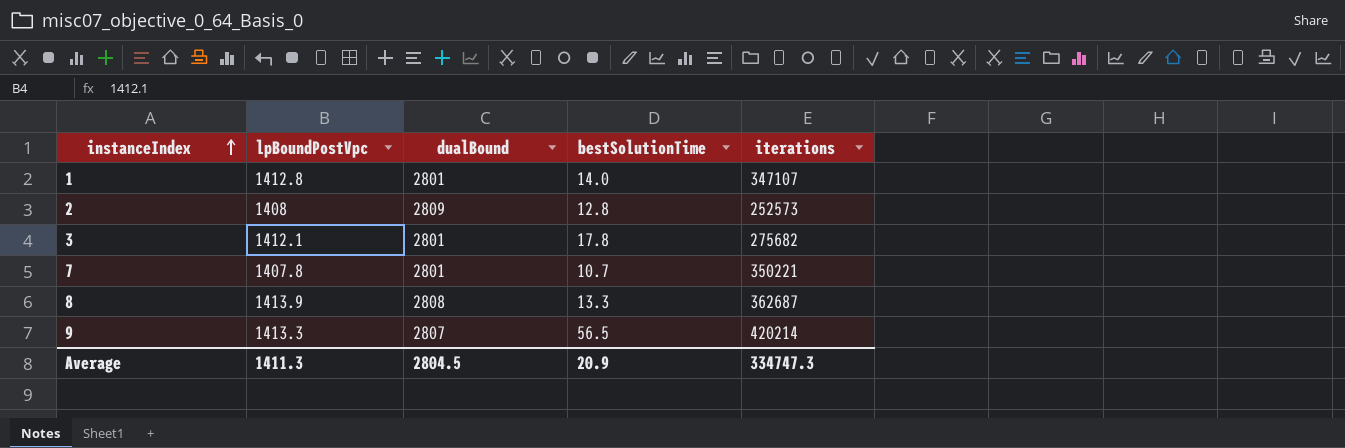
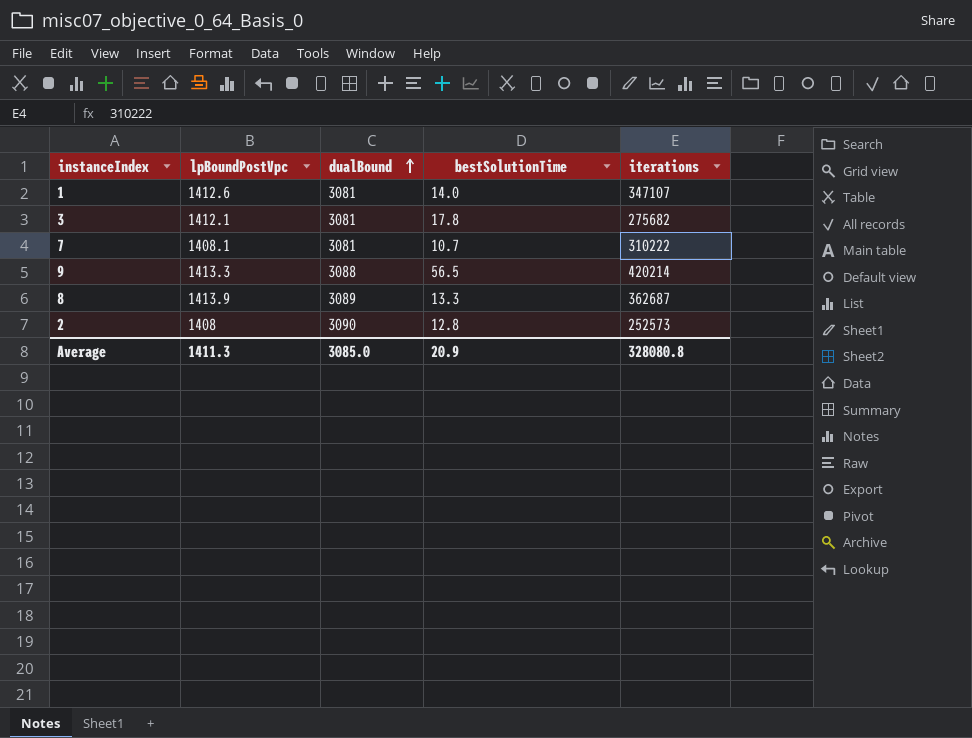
row order: instanceIndex ascending -> dualBound ascending
1 | lpBoundPostVpc: 1412.8 -> 1412.6
1 | dualBound: 2801 -> 3081
3 | dualBound: 2801 -> 3081
7 | lpBoundPostVpc: 1407.8 -> 1408.1
7 | dualBound: 2801 -> 3081
7 | iterations: 350221 -> 310222
9 | dualBound: 2807 -> 3088
8 | dualBound: 2808 -> 3089
2 | dualBound: 2809 -> 3090
Average | dualBound: 2804.5 -> 3085.0
Average | iterations: 334747.3 -> 328080.8

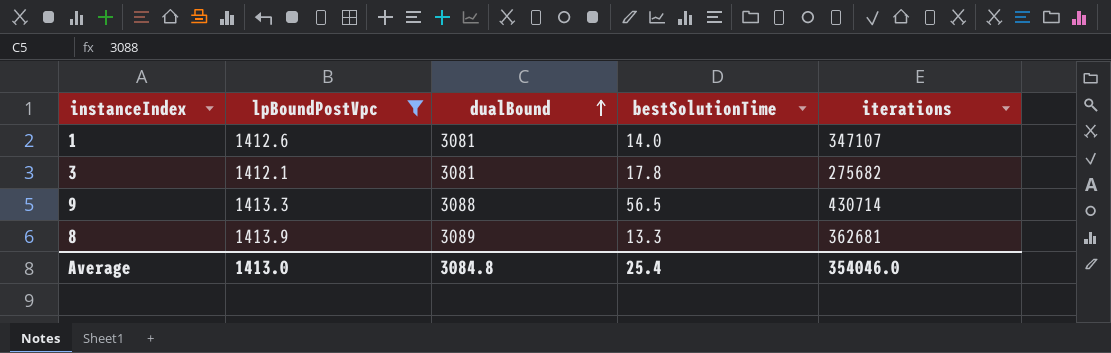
filter: none -> lpBoundPostVpc >= 1412.1
9 | iterations: 420214 -> 430714
8 | iterations: 362687 -> 362681
Average | lpBoundPostVpc: 1411.3 -> 1413.0
Average | dualBound: 3085.0 -> 3084.8
Average | bestSolutionTime: 20.9 -> 25.4
Average | iterations: 328080.8 -> 354046.0

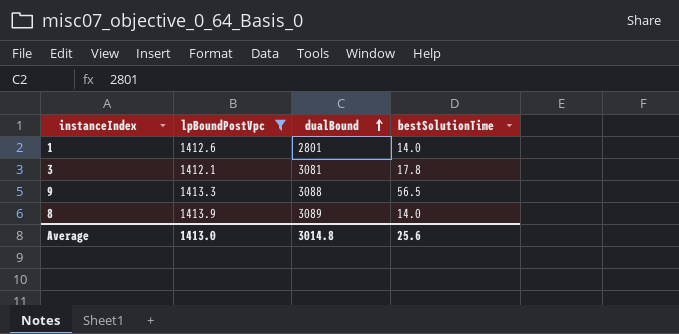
column iterations | position: 5 -> none
1 | dualBound: 3081 -> 2801
8 | bestSolutionTime: 13.3 -> 14.0
Average | dualBound: 3084.8 -> 3014.8
Average | bestSolutionTime: 25.4 -> 25.6

